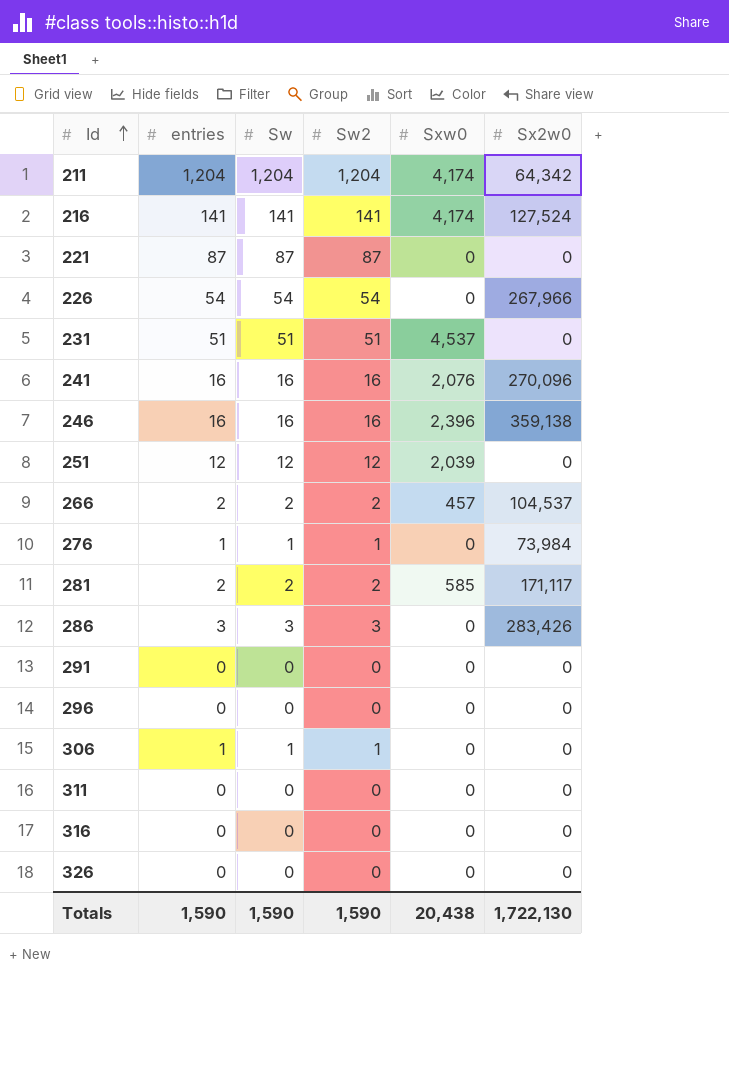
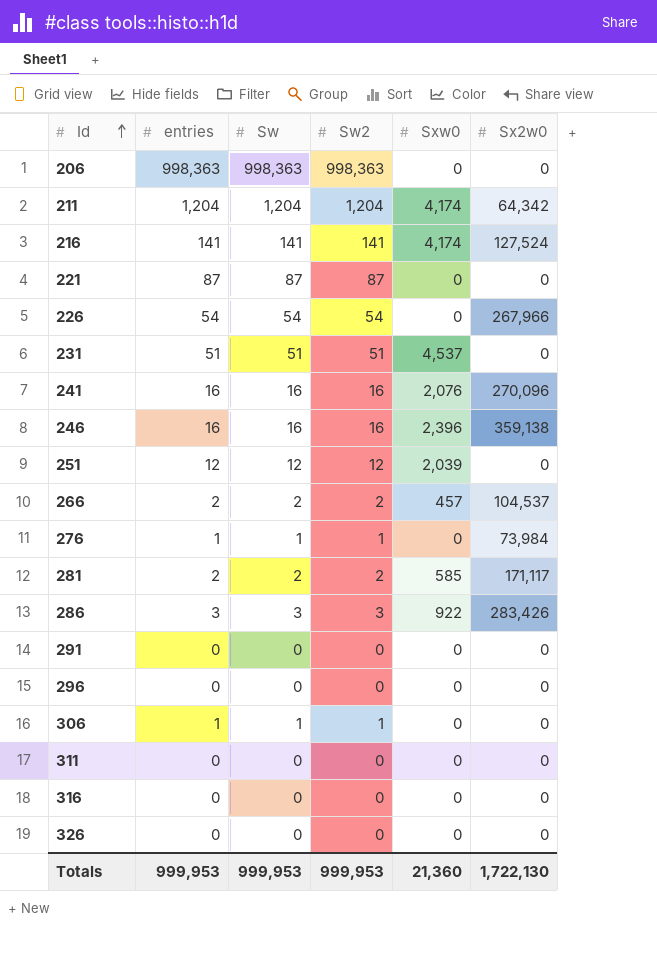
row 206: none -> 998,363 | 998,363 | 998,363 | 0 | 0
286 | Sxw0: 0 -> 922
Totals | entries: 1,590 -> 999,953
Totals | Sw: 1,590 -> 999,953
Totals | Sw2: 1,590 -> 999,953
Totals | Sxw0: 20,438 -> 21,360

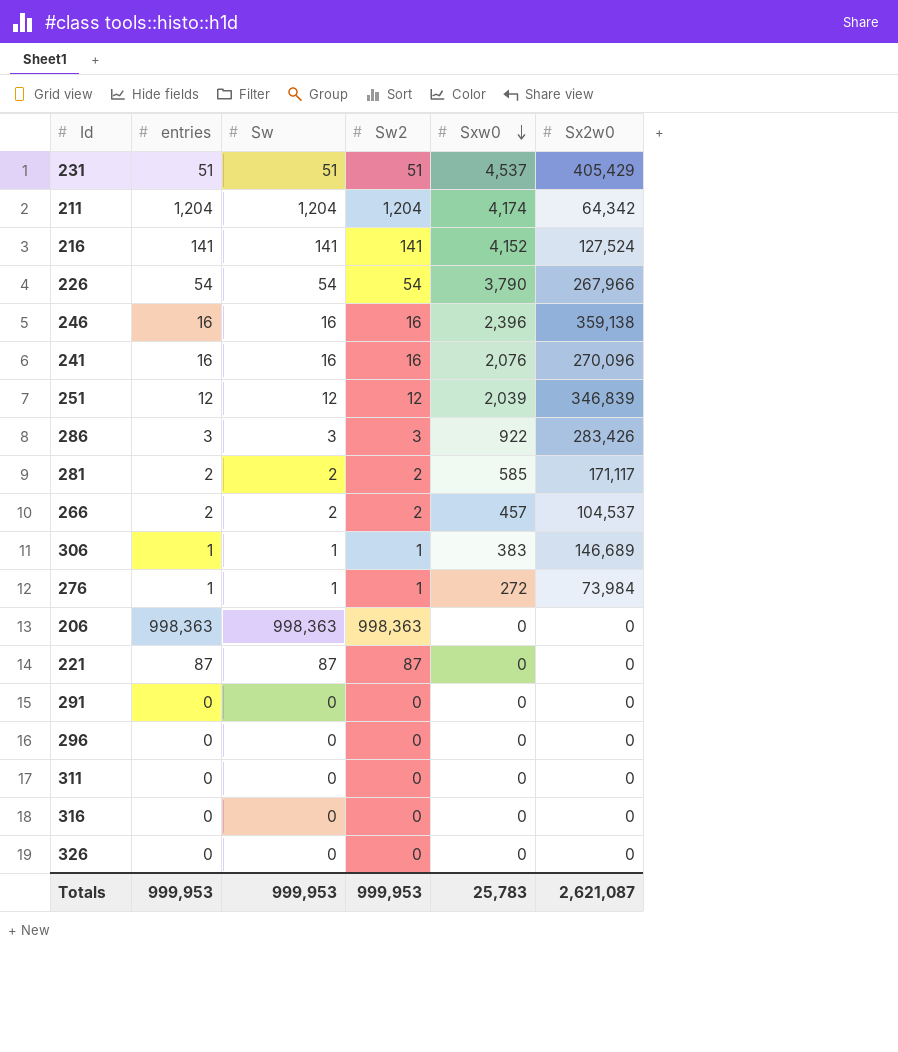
row order: Id ascending -> Sxw0 descending
231 | Sx2w0: 0 -> 405,429
216 | Sxw0: 4,174 -> 4,152
226 | Sxw0: 0 -> 3,790
251 | Sx2w0: 0 -> 346,839
306 | Sxw0: 0 -> 383
306 | Sx2w0: 0 -> 146,689
276 | Sxw0: 0 -> 272
Totals | Sxw0: 21,360 -> 25,783
Totals | Sx2w0: 1,722,130 -> 2,621,087

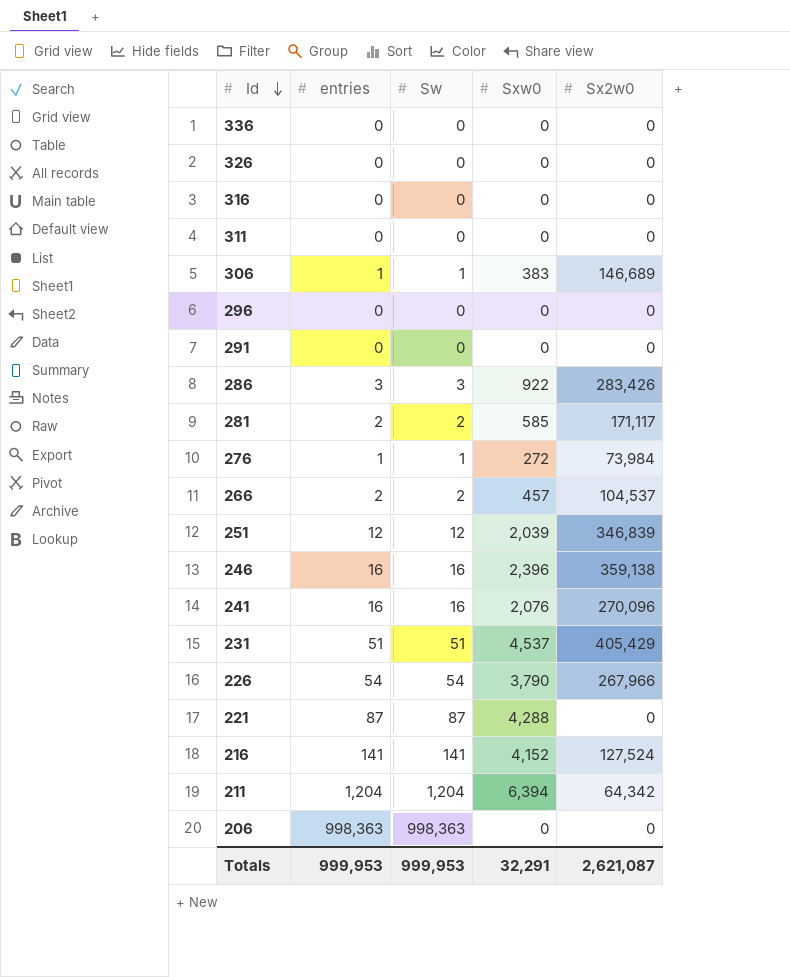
row order: Sxw0 descending -> Id descending
column Sw2 | position: 4 -> none
row 336: none -> 0 | 0 | 0 | 0
221 | Sxw0: 0 -> 4,288
211 | Sxw0: 4,174 -> 6,394
Totals | Sxw0: 25,783 -> 32,291

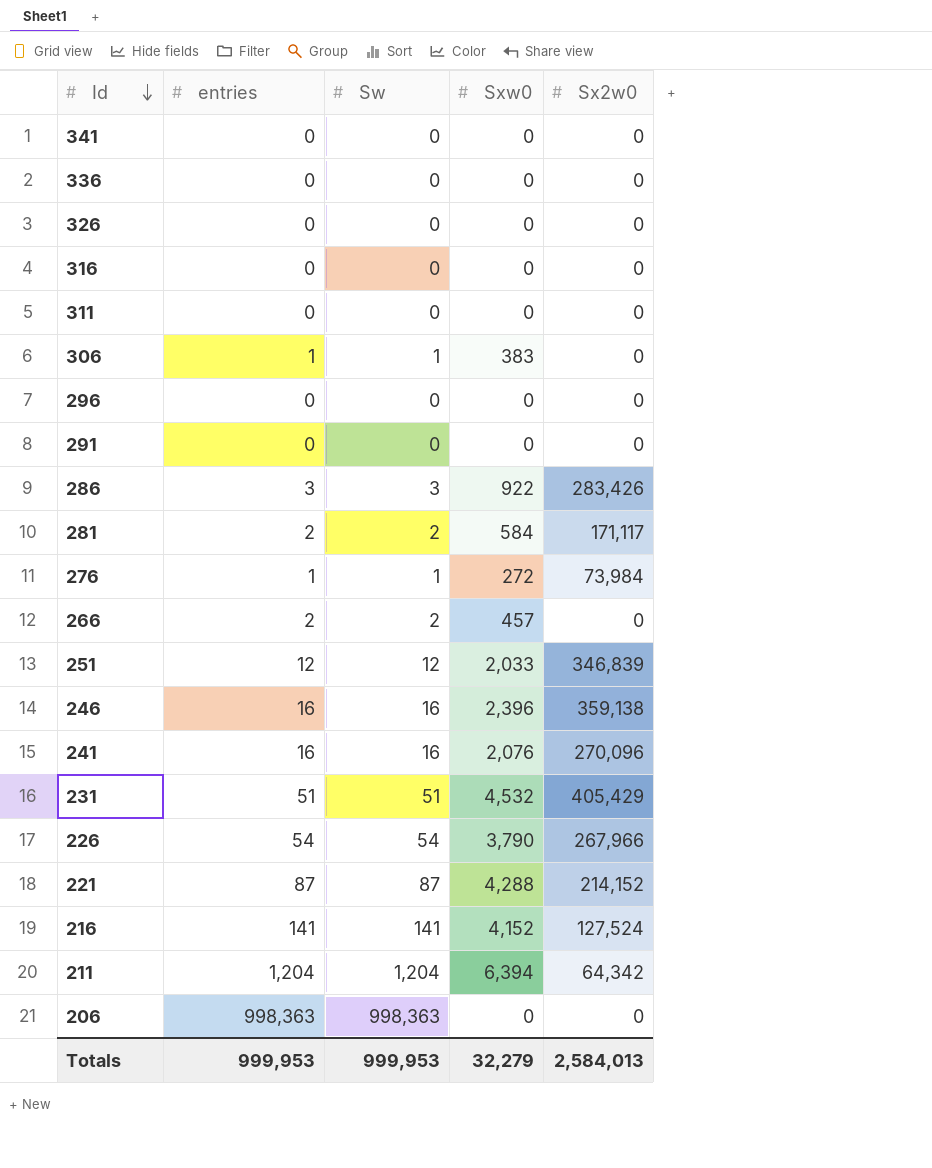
row 341: none -> 0 | 0 | 0 | 0
306 | Sx2w0: 146,689 -> 0
281 | Sxw0: 585 -> 584
266 | Sx2w0: 104,537 -> 0
251 | Sxw0: 2,039 -> 2,033
231 | Sxw0: 4,537 -> 4,532
221 | Sx2w0: 0 -> 214,152
Totals | Sxw0: 32,291 -> 32,279
Totals | Sx2w0: 2,621,087 -> 2,584,013

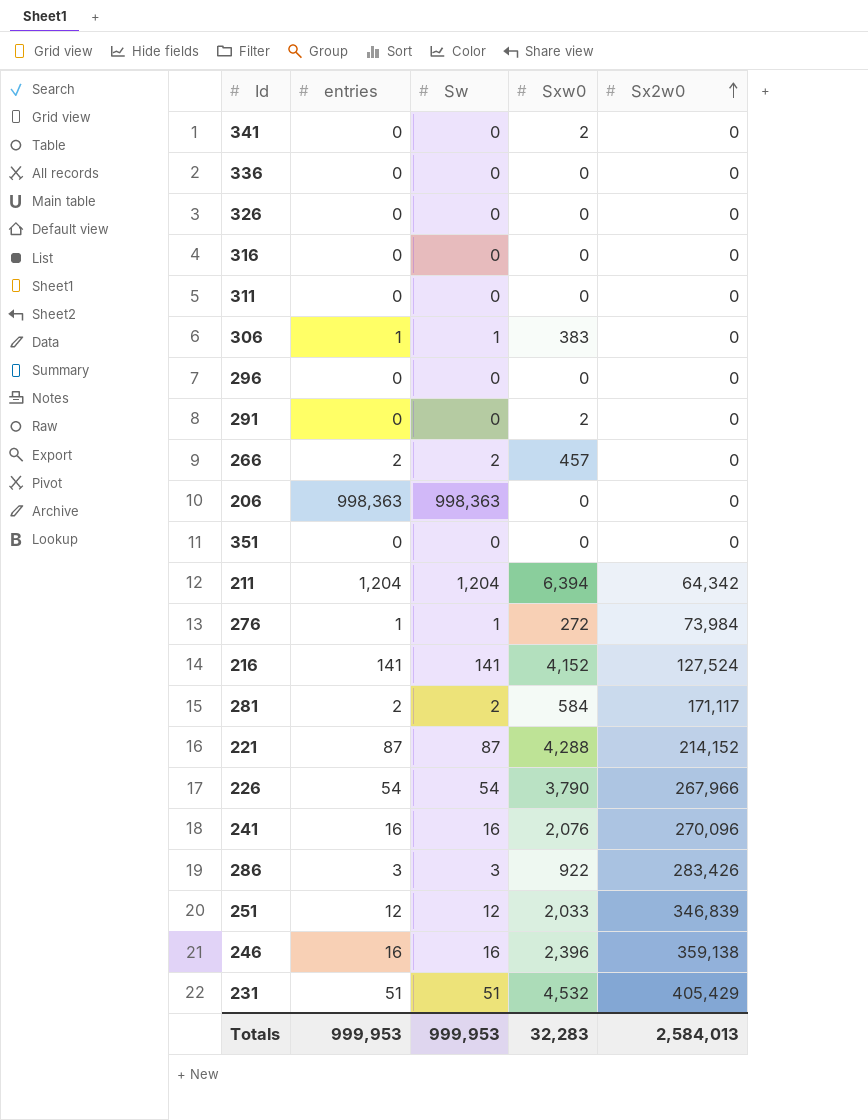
row order: Id descending -> Sx2w0 ascending
341 | Sxw0: 0 -> 2
291 | Sxw0: 0 -> 2
row 351: none -> 0 | 0 | 0 | 0
Totals | Sxw0: 32,279 -> 32,283

